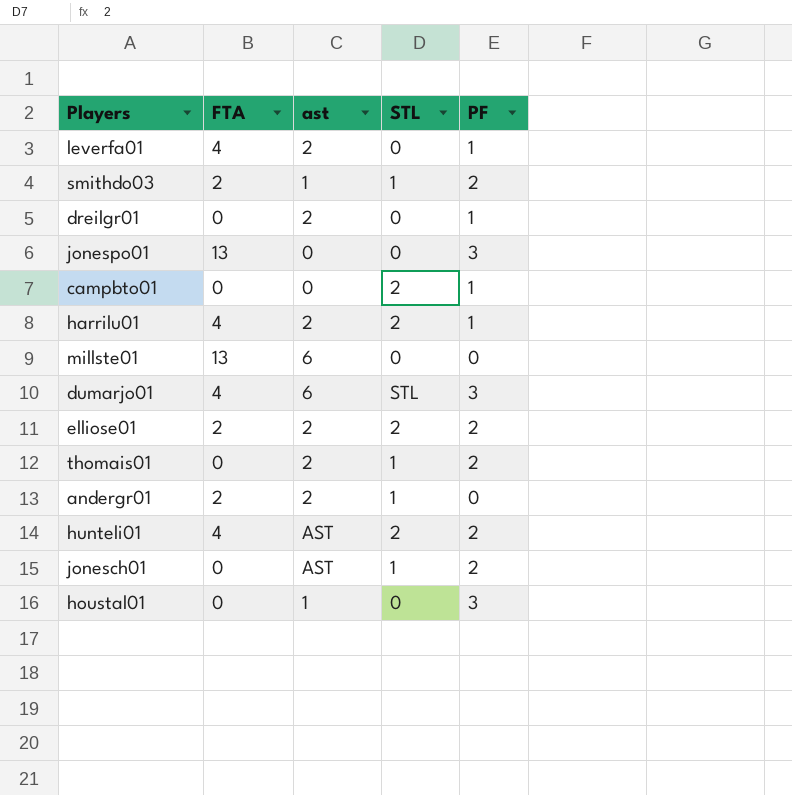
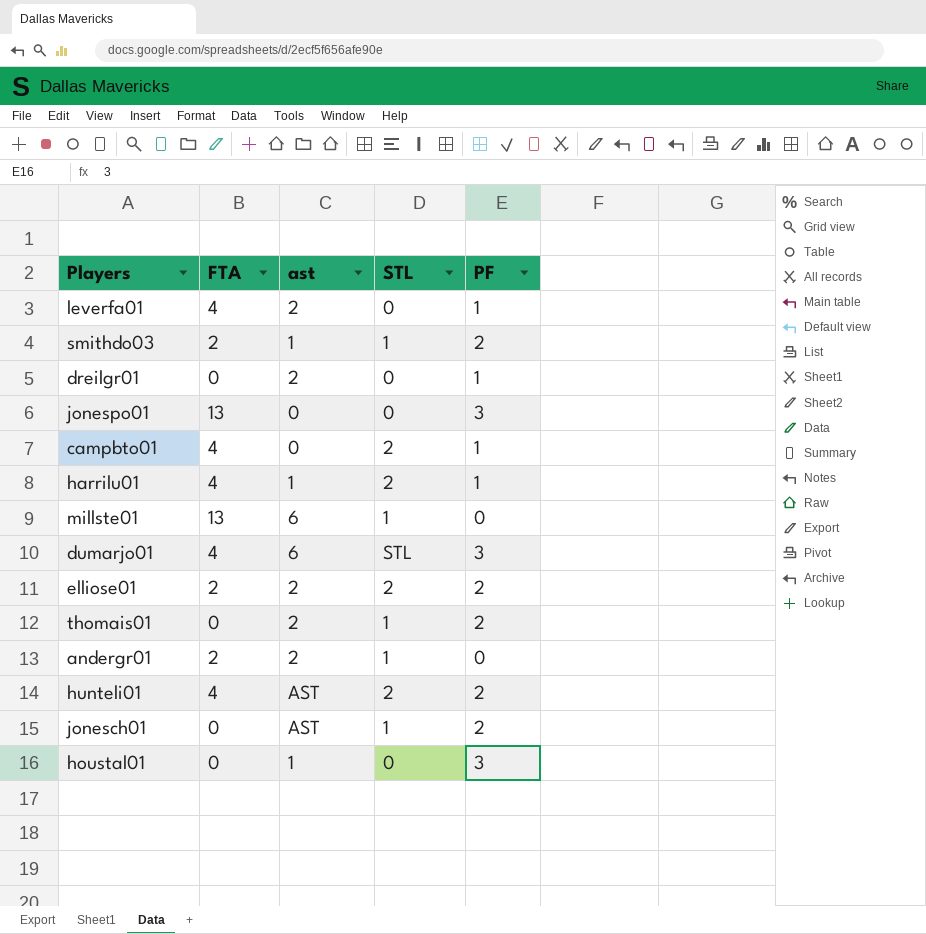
campbto01 | FTA: 0 -> 4
harrilu01 | ast: 2 -> 1
millste01 | STL: 0 -> 1

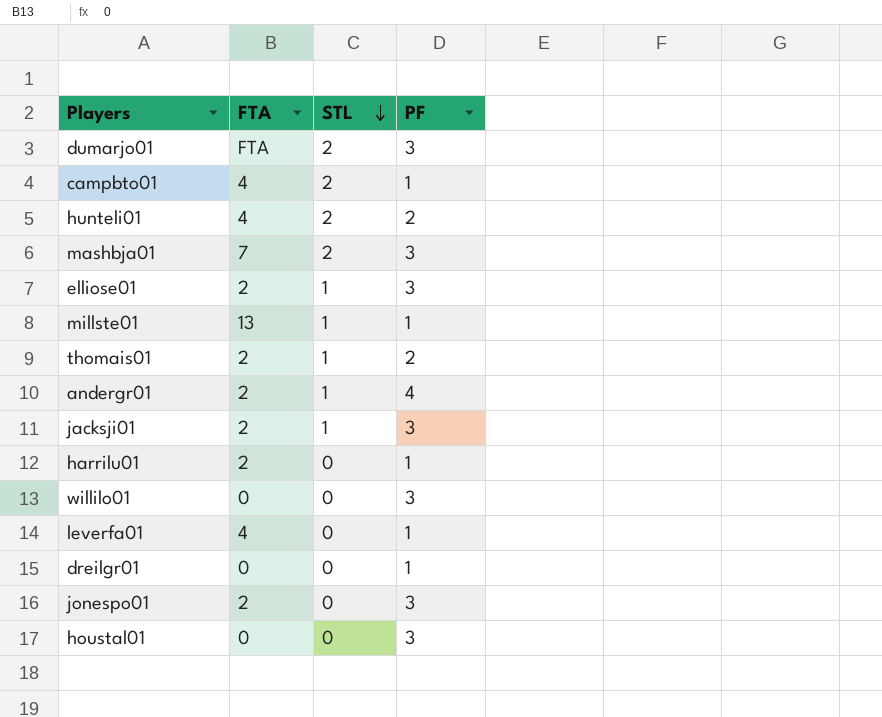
row order: none -> STL descending
column ast | position: 3 -> none
row smithdo03: 2 | 1 | 1 | 2 -> none
row jonesch01: 0 | AST | 1 | 2 -> none
dumarjo01 | FTA: 4 -> FTA
dumarjo01 | STL: STL -> 2
row mashbja01: none -> 7 | 2 | 3
elliose01 | STL: 2 -> 1
elliose01 | PF: 2 -> 3
millste01 | PF: 0 -> 1
thomais01 | FTA: 0 -> 2
andergr01 | PF: 0 -> 4
row jacksji01: none -> 2 | 1 | 3
harrilu01 | FTA: 4 -> 2
harrilu01 | STL: 2 -> 0
row willilo01: none -> 0 | 0 | 3
jonespo01 | FTA: 13 -> 2

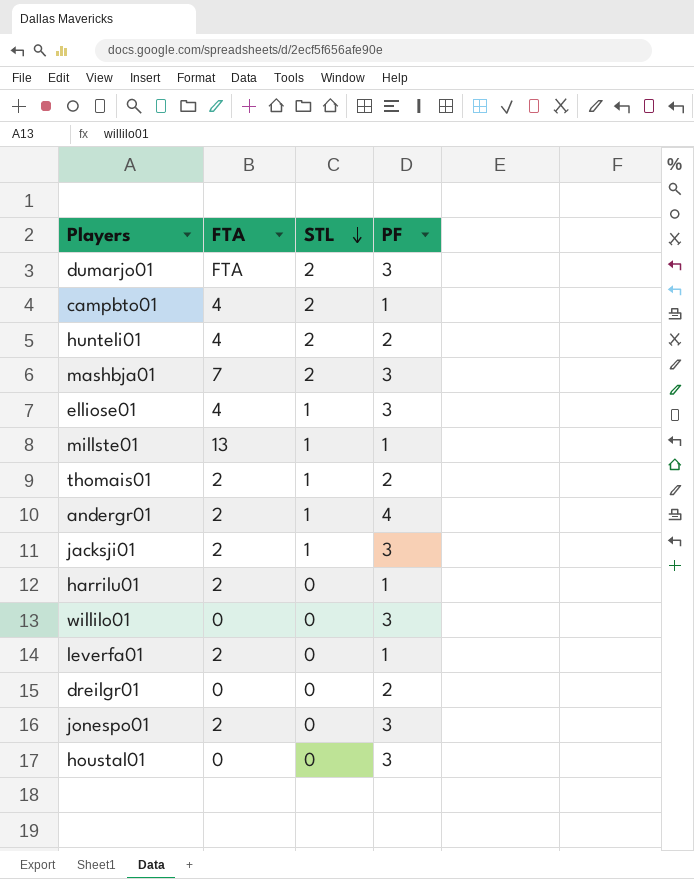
elliose01 | FTA: 2 -> 4
leverfa01 | FTA: 4 -> 2
dreilgr01 | PF: 1 -> 2

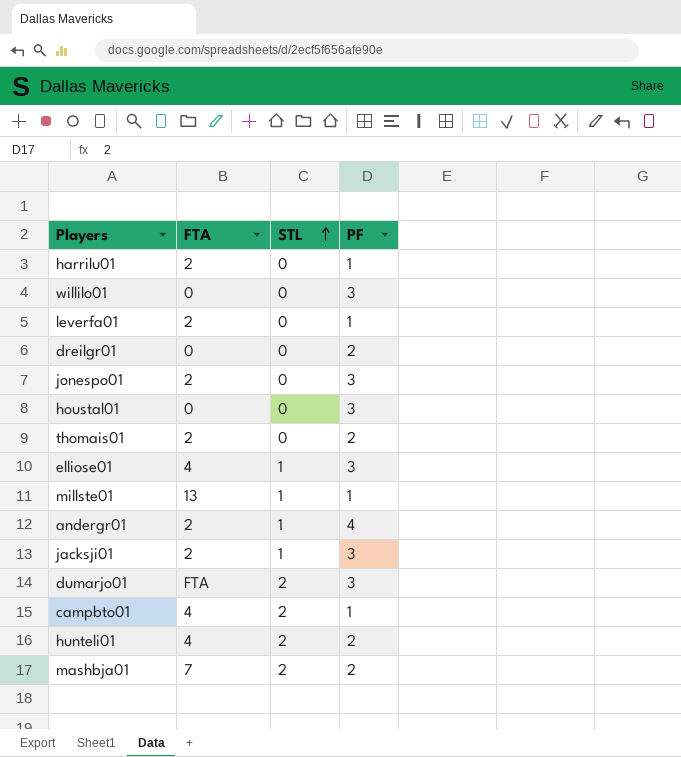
row order: STL descending -> STL ascending
thomais01 | STL: 1 -> 0
mashbja01 | PF: 3 -> 2

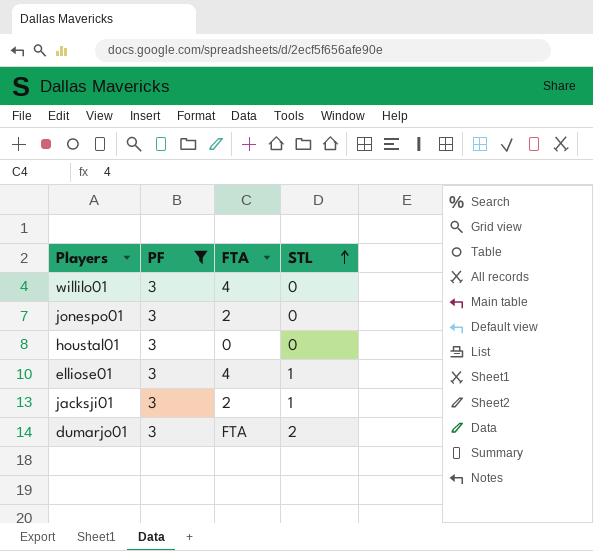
filter: none -> PF = 3
column PF | position: 4 -> 2
willilo01 | FTA: 0 -> 4

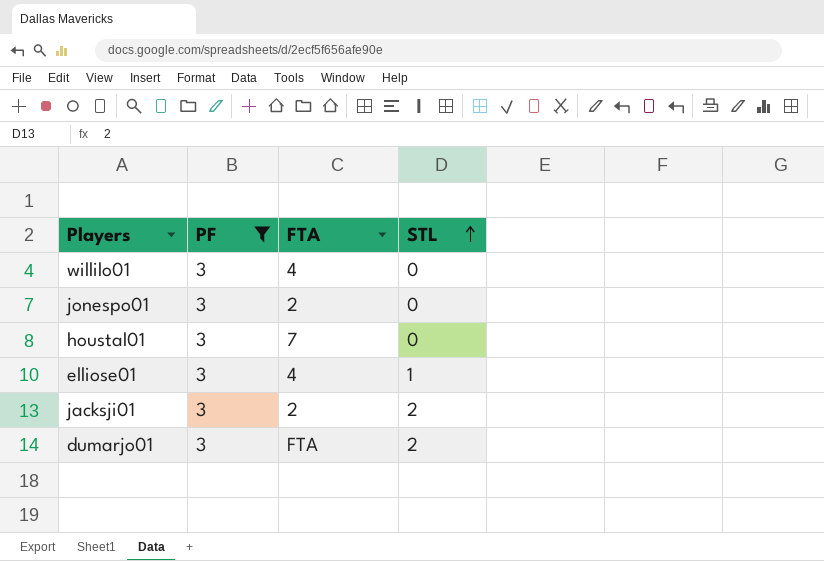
houstal01 | FTA: 0 -> 7
jacksji01 | STL: 1 -> 2

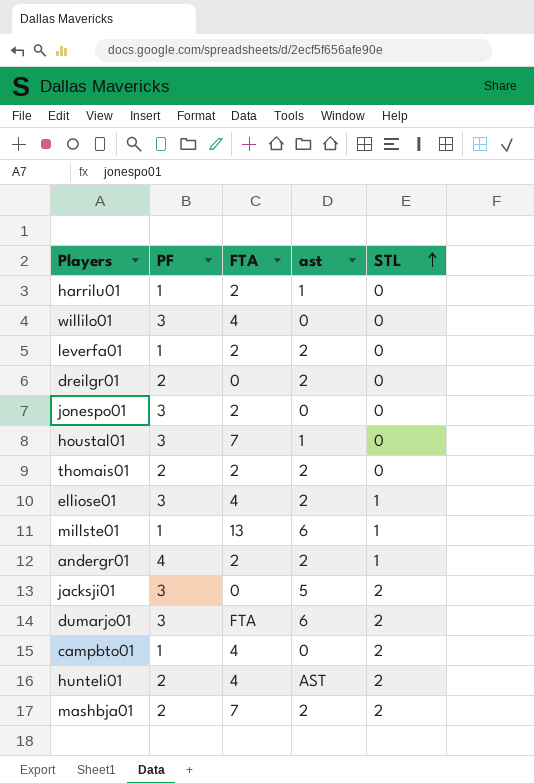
filter: PF = 3 -> none
column ast | position: none -> 4
jacksji01 | FTA: 2 -> 0

